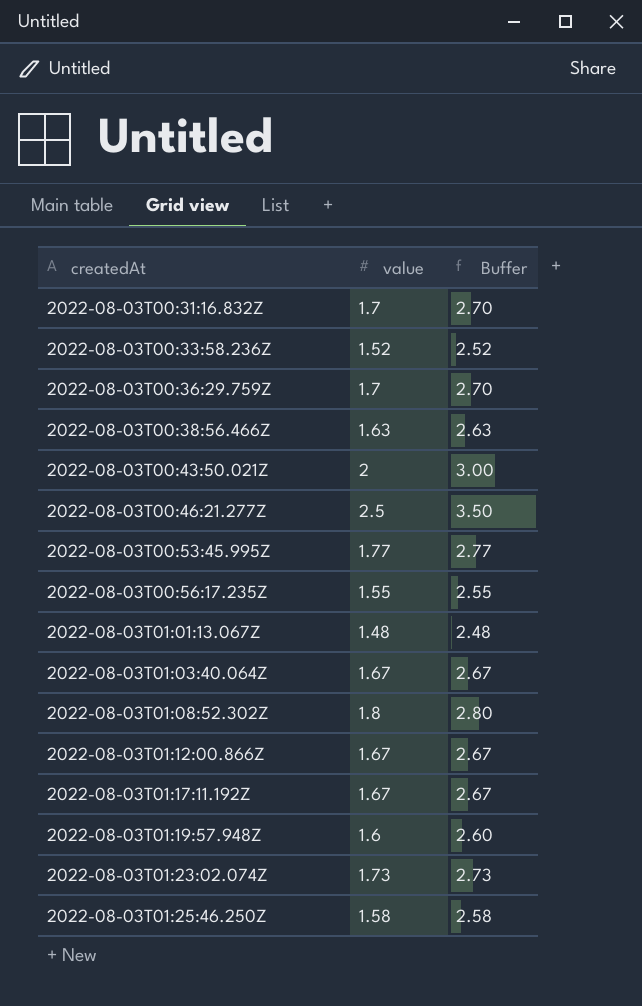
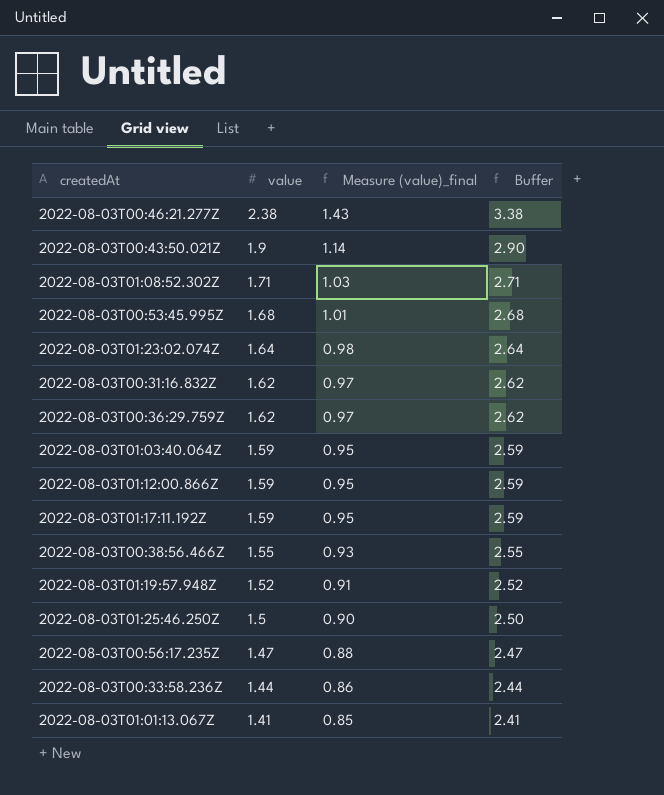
row order: createdAt ascending -> value descending
column Measure (value)_final | formula: none -> [value] * 0.6
2022-08-03T00:46:21.277Z | value: 2.5 -> 2.38
2022-08-03T00:46:21.277Z | Buffer: 3.50 -> 3.38
2022-08-03T00:43:50.021Z | value: 2 -> 1.9
2022-08-03T00:43:50.021Z | Buffer: 3.00 -> 2.90
2022-08-03T01:08:52.302Z | value: 1.8 -> 1.71
2022-08-03T01:08:52.302Z | Buffer: 2.80 -> 2.71
2022-08-03T00:53:45.995Z | value: 1.77 -> 1.68
2022-08-03T00:53:45.995Z | Buffer: 2.77 -> 2.68
2022-08-03T01:23:02.074Z | value: 1.73 -> 1.64
2022-08-03T01:23:02.074Z | Buffer: 2.73 -> 2.64
2022-08-03T00:31:16.832Z | value: 1.7 -> 1.62
2022-08-03T00:31:16.832Z | Buffer: 2.70 -> 2.62
2022-08-03T00:36:29.759Z | value: 1.7 -> 1.62
2022-08-03T00:36:29.759Z | Buffer: 2.70 -> 2.62
2022-08-03T01:03:40.064Z | value: 1.67 -> 1.59
2022-08-03T01:03:40.064Z | Buffer: 2.67 -> 2.59
2022-08-03T01:12:00.866Z | value: 1.67 -> 1.59
2022-08-03T01:12:00.866Z | Buffer: 2.67 -> 2.59
2022-08-03T01:17:11.192Z | value: 1.67 -> 1.59
2022-08-03T01:17:11.192Z | Buffer: 2.67 -> 2.59
2022-08-03T00:38:56.466Z | value: 1.63 -> 1.55
2022-08-03T00:38:56.466Z | Buffer: 2.63 -> 2.55
2022-08-03T01:19:57.948Z | value: 1.6 -> 1.52
2022-08-03T01:19:57.948Z | Buffer: 2.60 -> 2.52
2022-08-03T01:25:46.250Z | value: 1.58 -> 1.5
2022-08-03T01:25:46.250Z | Buffer: 2.58 -> 2.50
2022-08-03T00:56:17.235Z | value: 1.55 -> 1.47
2022-08-03T00:56:17.235Z | Buffer: 2.55 -> 2.47
2022-08-03T00:33:58.236Z | value: 1.52 -> 1.44
2022-08-03T00:33:58.236Z | Buffer: 2.52 -> 2.44
2022-08-03T01:01:13.067Z | value: 1.48 -> 1.41
2022-08-03T01:01:13.067Z | Buffer: 2.48 -> 2.41

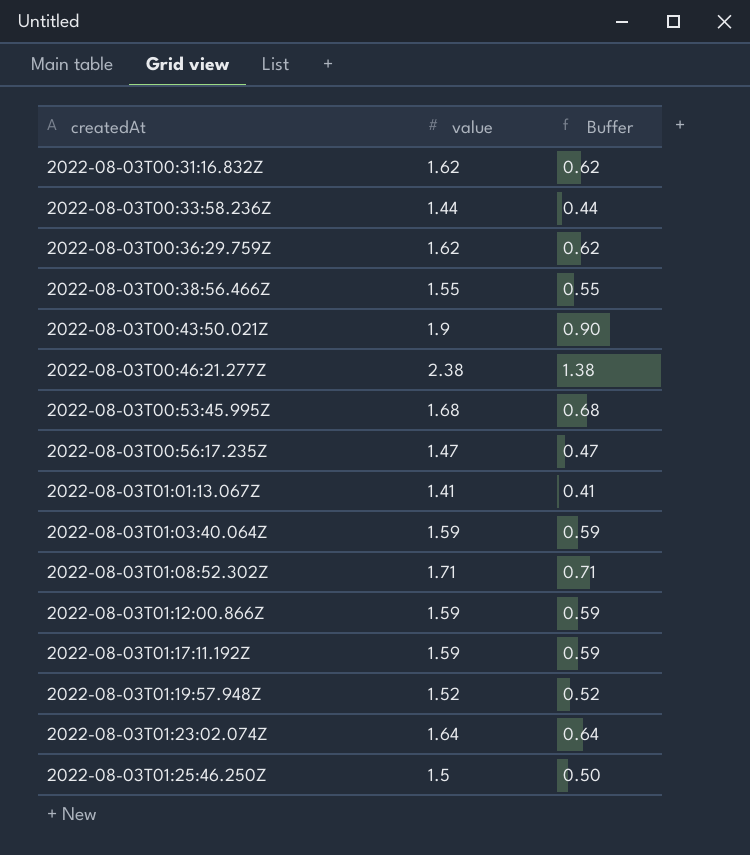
row order: value descending -> createdAt ascending
column Measure (value)_final | formula: [value] * 0.6 -> none
column Buffer | formula: [value] + 1 -> [value] - 1

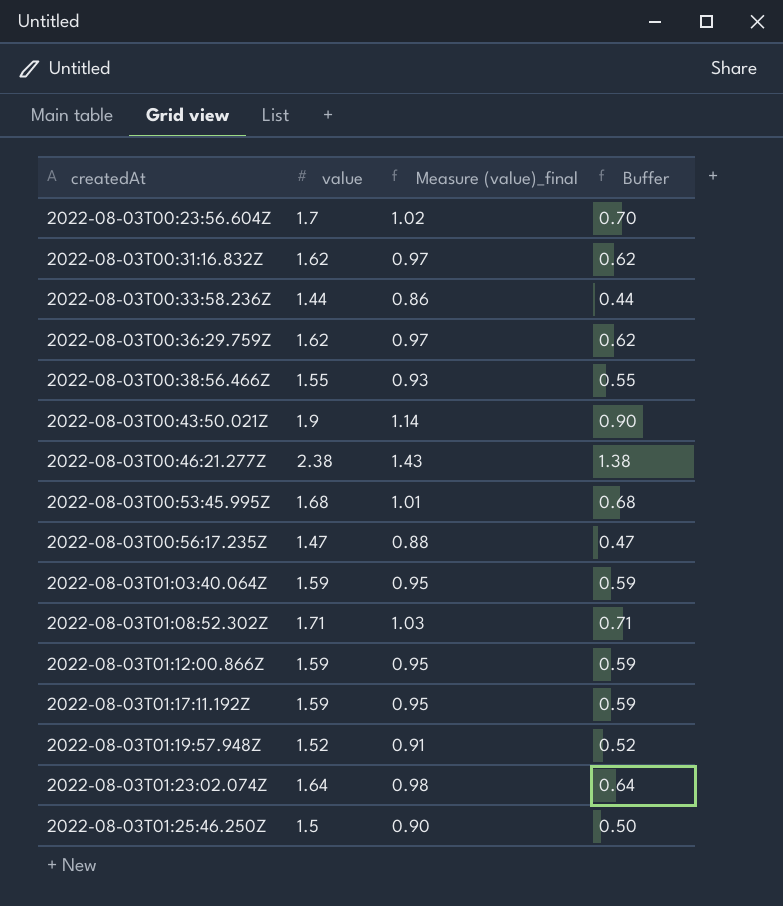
column Measure (value)_final | formula: none -> [value] * 0.6
row 2022-08-03T01:01:13.067Z: 1.41 | 0.41 -> none
row 2022-08-03T00:23:56.604Z: none -> 1.7 | 1.02 | 0.70

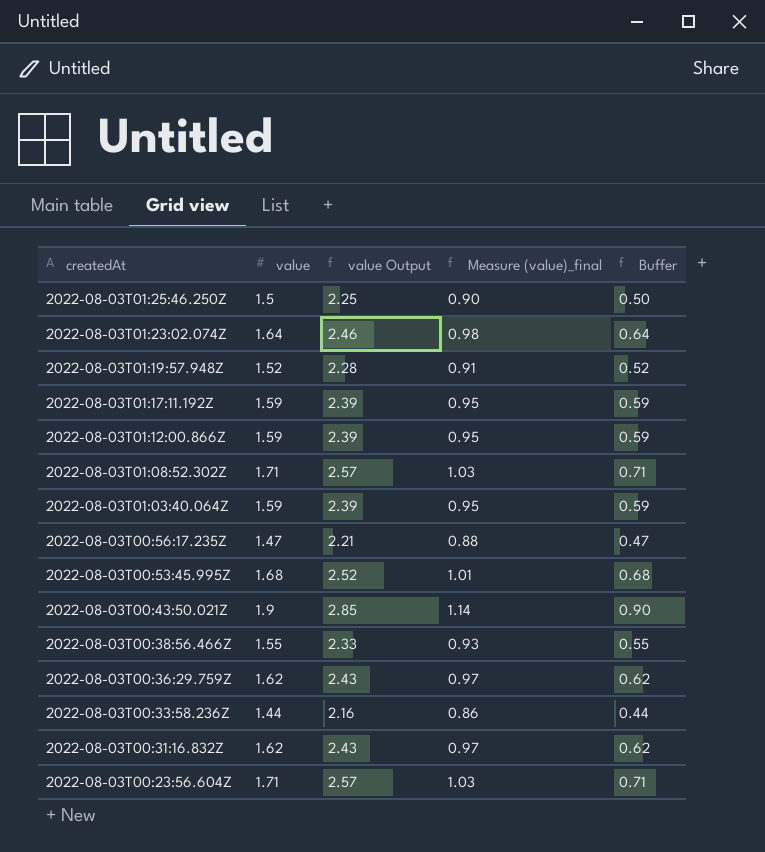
row order: createdAt ascending -> createdAt descending
column value Output | formula: none -> [value] * 1.5
row 2022-08-03T00:46:21.277Z: 2.38 | 1.43 | 1.38 -> none
2022-08-03T00:23:56.604Z | value: 1.7 -> 1.71
2022-08-03T00:23:56.604Z | Measure (value)_final: 1.02 -> 1.03
2022-08-03T00:23:56.604Z | Buffer: 0.70 -> 0.71

